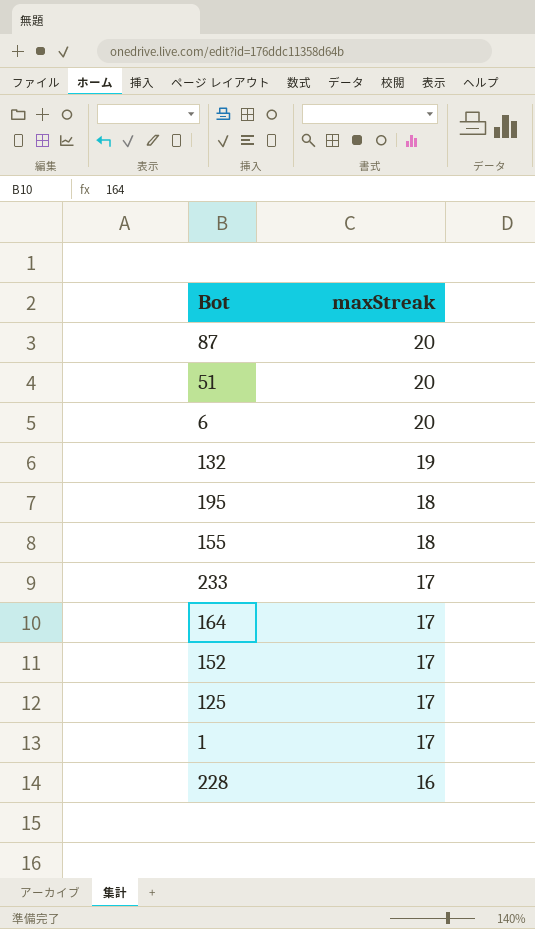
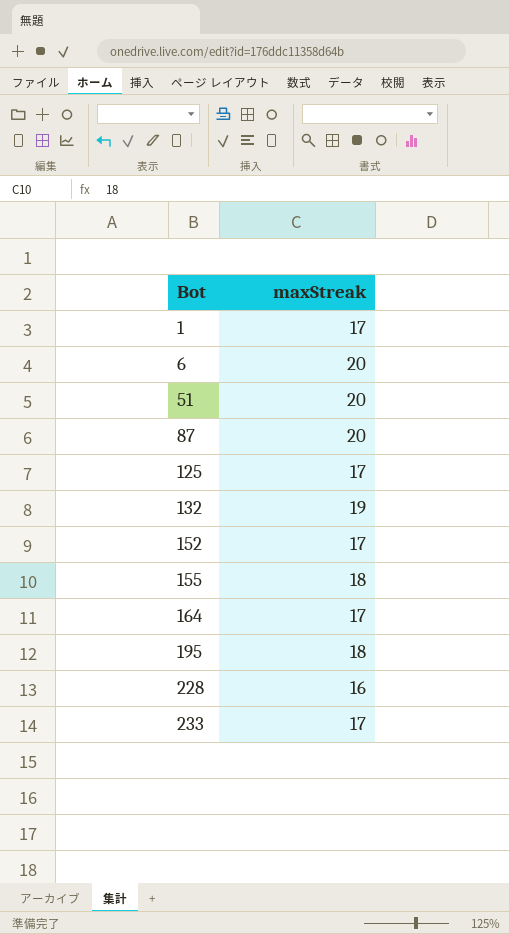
row order: maxStreak descending -> Bot ascending

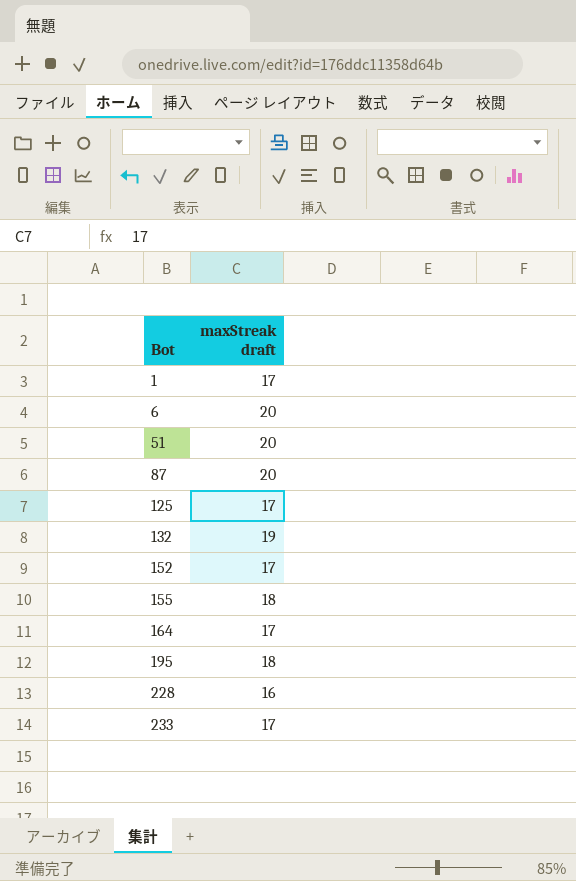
column name: maxStreak -> maxStreak draft

